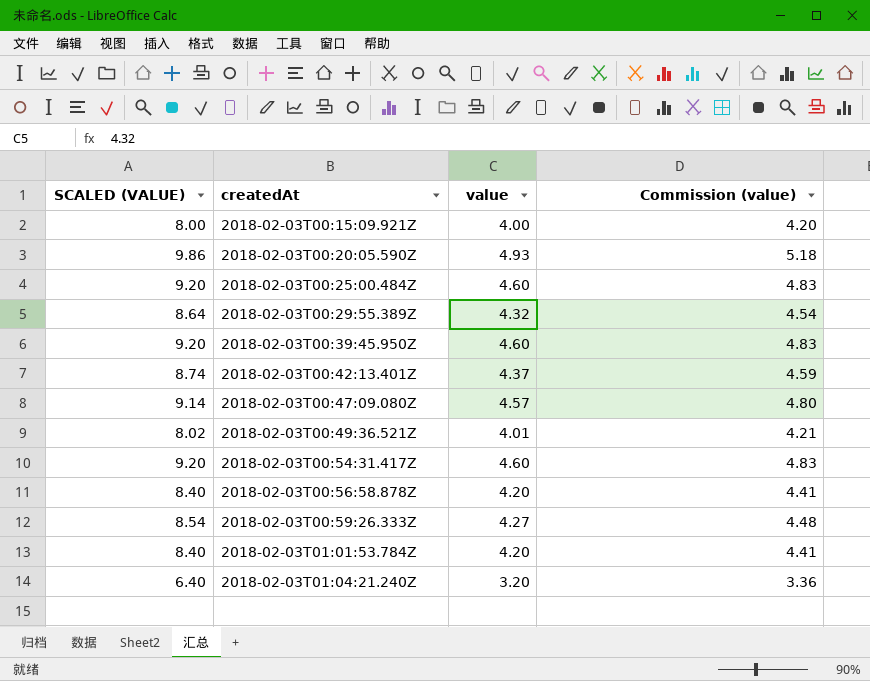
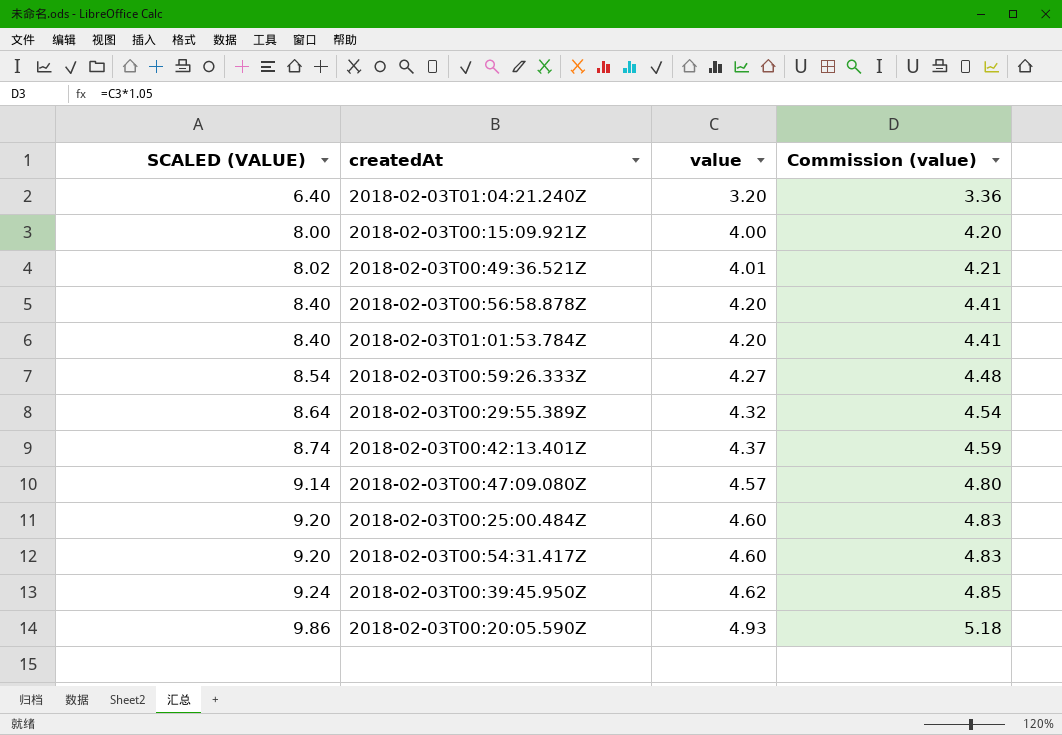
row order: createdAt ascending -> SCALED (VALUE) ascending
2018-02-03T00:39:45.950Z | SCALED (VALUE): 9.20 -> 9.24
2018-02-03T00:39:45.950Z | value: 4.60 -> 4.62
2018-02-03T00:39:45.950Z | Commission (value): 4.83 -> 4.85

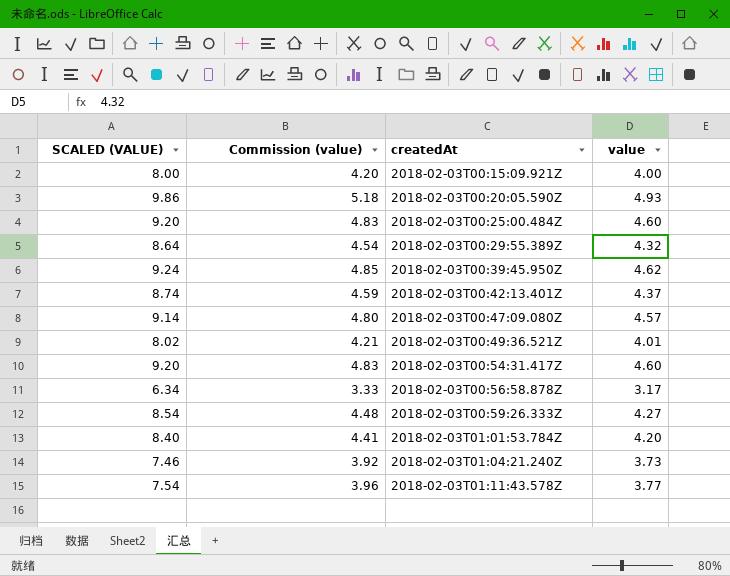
row order: SCALED (VALUE) ascending -> createdAt ascending
column Commission (value) | position: 4 -> 2
2018-02-03T00:56:58.878Z | SCALED (VALUE): 8.40 -> 6.34
2018-02-03T00:56:58.878Z | Commission (value): 4.41 -> 3.33
2018-02-03T00:56:58.878Z | value: 4.20 -> 3.17
2018-02-03T01:04:21.240Z | SCALED (VALUE): 6.40 -> 7.46
2018-02-03T01:04:21.240Z | Commission (value): 3.36 -> 3.92
2018-02-03T01:04:21.240Z | value: 3.20 -> 3.73
row 2018-02-03T01:11:43.578Z: none -> 7.54 | 3.96 | 3.77

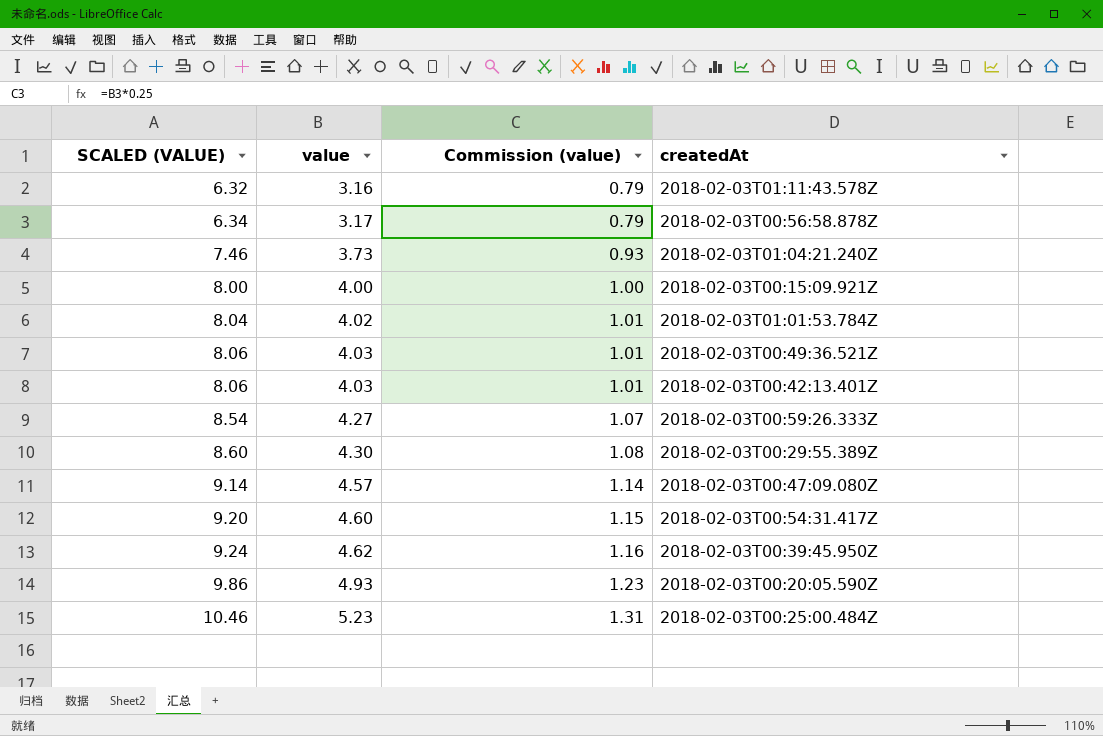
row order: createdAt ascending -> SCALED (VALUE) ascending
column value | position: 4 -> 2
column Commission (value) | formula: [value] * 1.05 -> [value] * 0.25
2018-02-03T01:11:43.578Z | SCALED (VALUE): 7.54 -> 6.32
2018-02-03T01:11:43.578Z | value: 3.77 -> 3.16
2018-02-03T01:01:53.784Z | SCALED (VALUE): 8.40 -> 8.04
2018-02-03T01:01:53.784Z | value: 4.20 -> 4.02
2018-02-03T00:49:36.521Z | SCALED (VALUE): 8.02 -> 8.06
2018-02-03T00:49:36.521Z | value: 4.01 -> 4.03
2018-02-03T00:42:13.401Z | SCALED (VALUE): 8.74 -> 8.06
2018-02-03T00:42:13.401Z | value: 4.37 -> 4.03
2018-02-03T00:29:55.389Z | SCALED (VALUE): 8.64 -> 8.60
2018-02-03T00:29:55.389Z | value: 4.32 -> 4.30
2018-02-03T00:25:00.484Z | SCALED (VALUE): 9.20 -> 10.46
2018-02-03T00:25:00.484Z | value: 4.60 -> 5.23

